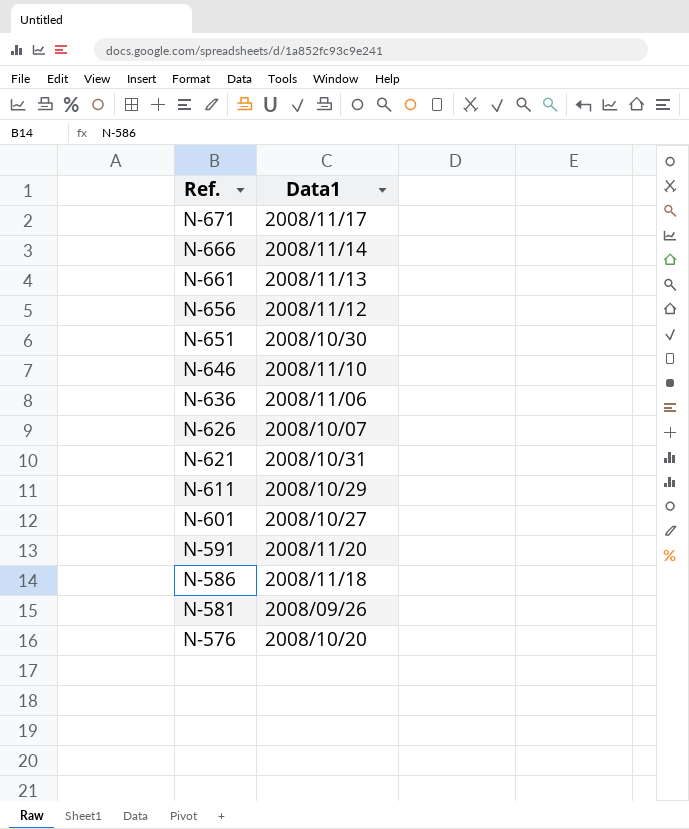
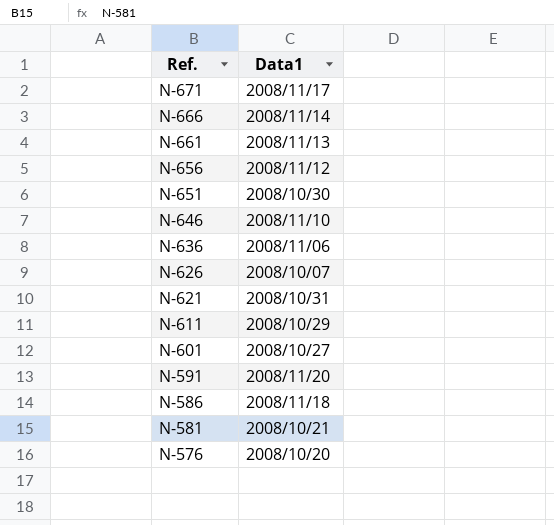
N-581 | Data1: 2008/09/26 -> 2008/10/21

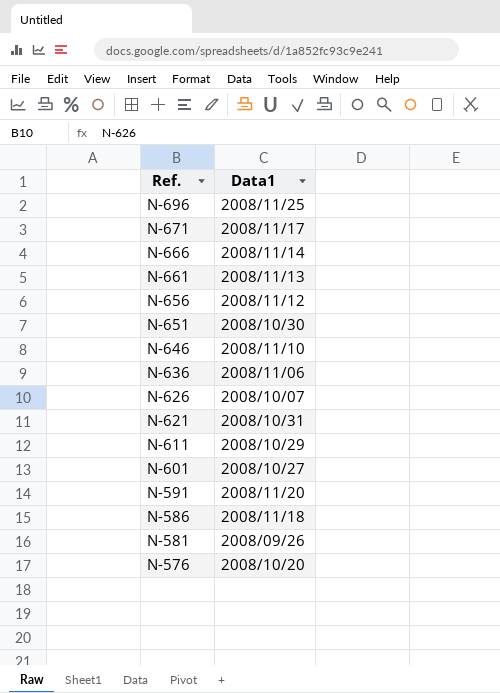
row N-696: none -> 2008/11/25
N-581 | Data1: 2008/10/21 -> 2008/09/26

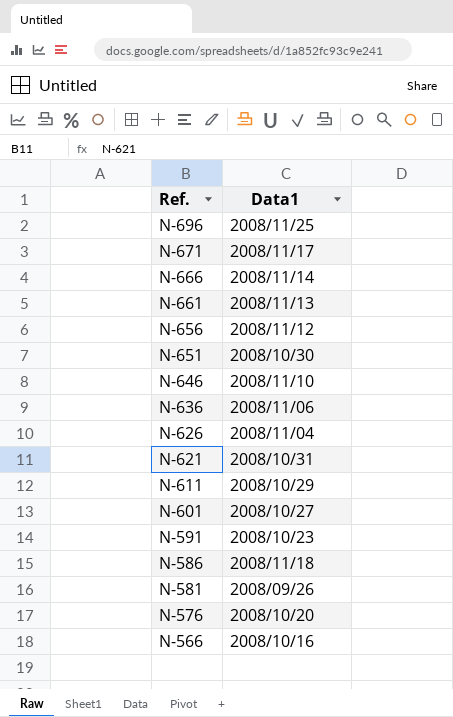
N-626 | Data1: 2008/10/07 -> 2008/11/04
N-591 | Data1: 2008/11/20 -> 2008/10/23
row N-566: none -> 2008/10/16

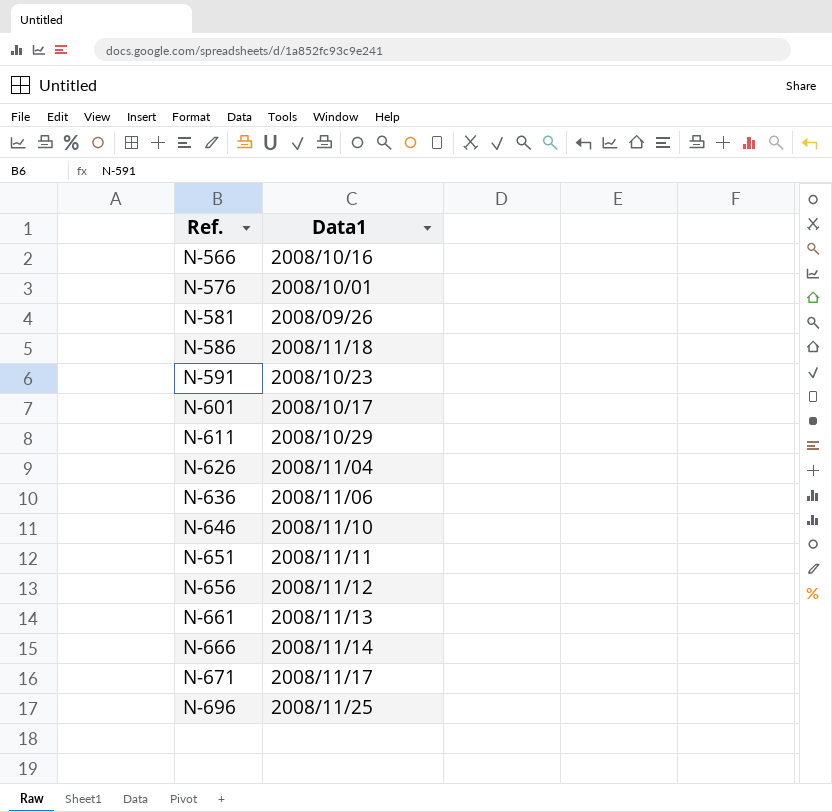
row order: Ref. descending -> Ref. ascending
row N-621: 2008/10/31 -> none
N-576 | Data1: 2008/10/20 -> 2008/10/01
N-601 | Data1: 2008/10/27 -> 2008/10/17
N-651 | Data1: 2008/10/30 -> 2008/11/11

